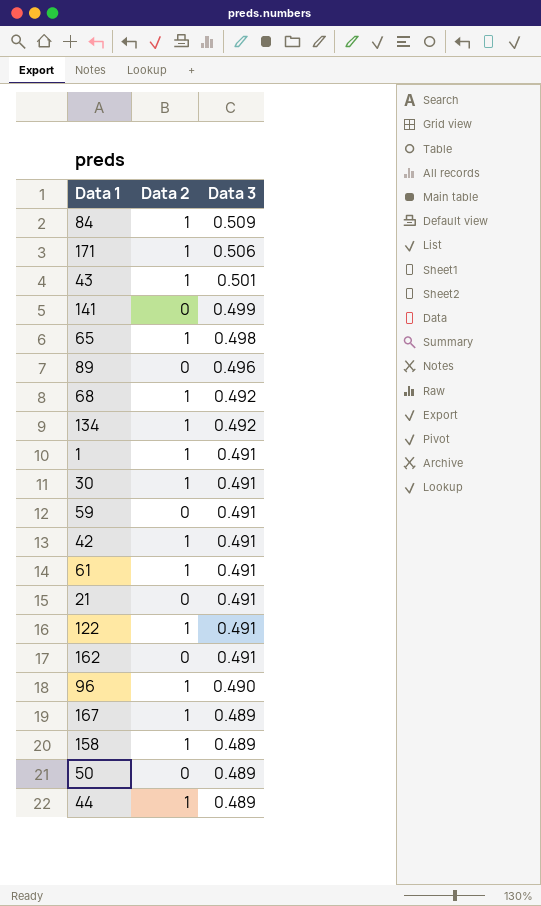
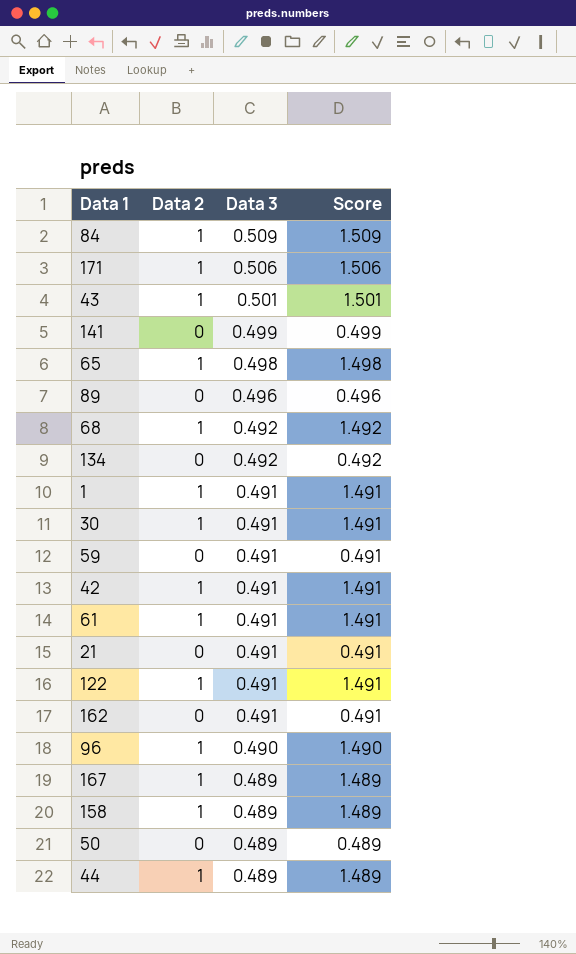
column Score | formula: none -> [Data 2] + [Data 3]
134 | Data 2: 1 -> 0

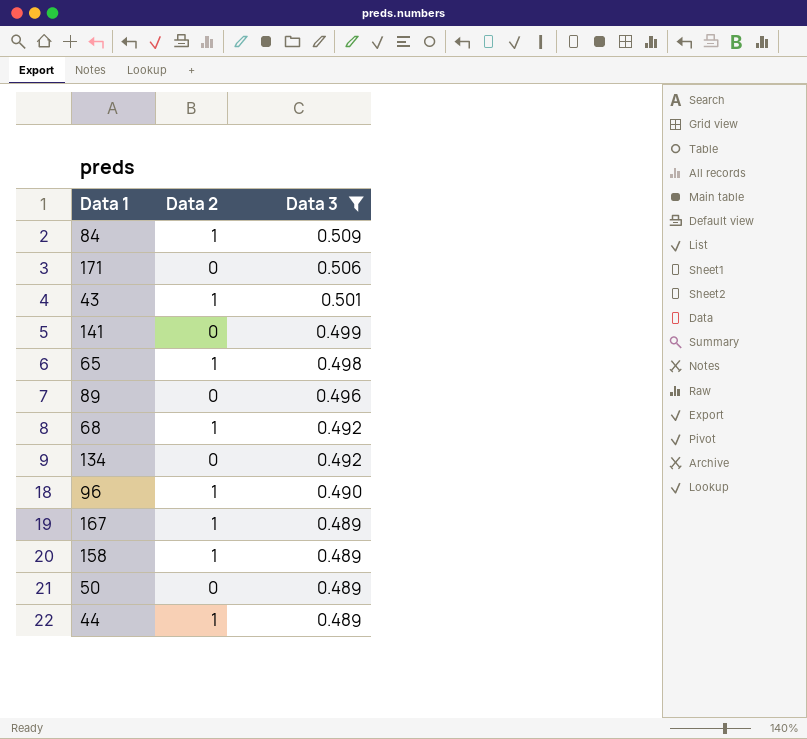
filter: none -> Data 3 != 0.491
column Score | formula: [Data 2] + [Data 3] -> none
171 | Data 2: 1 -> 0

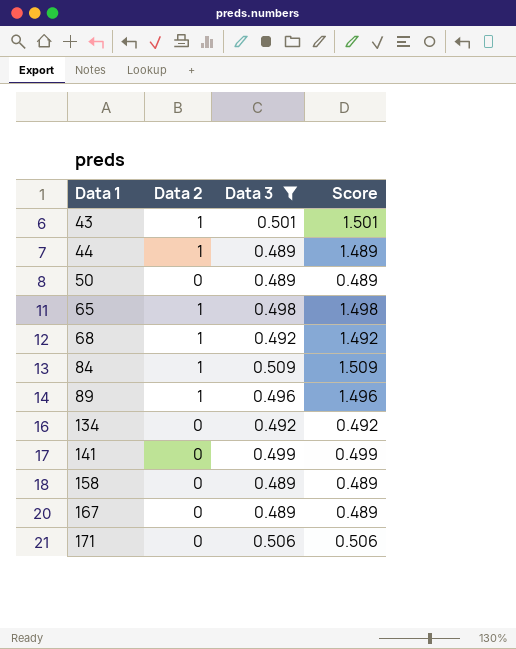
row order: Data 3 descending -> Data 1 ascending
column Score | formula: none -> [Data 2] + [Data 3]
row 96: 1 | 0.490 -> none
89 | Data 2: 0 -> 1
158 | Data 2: 1 -> 0
167 | Data 2: 1 -> 0

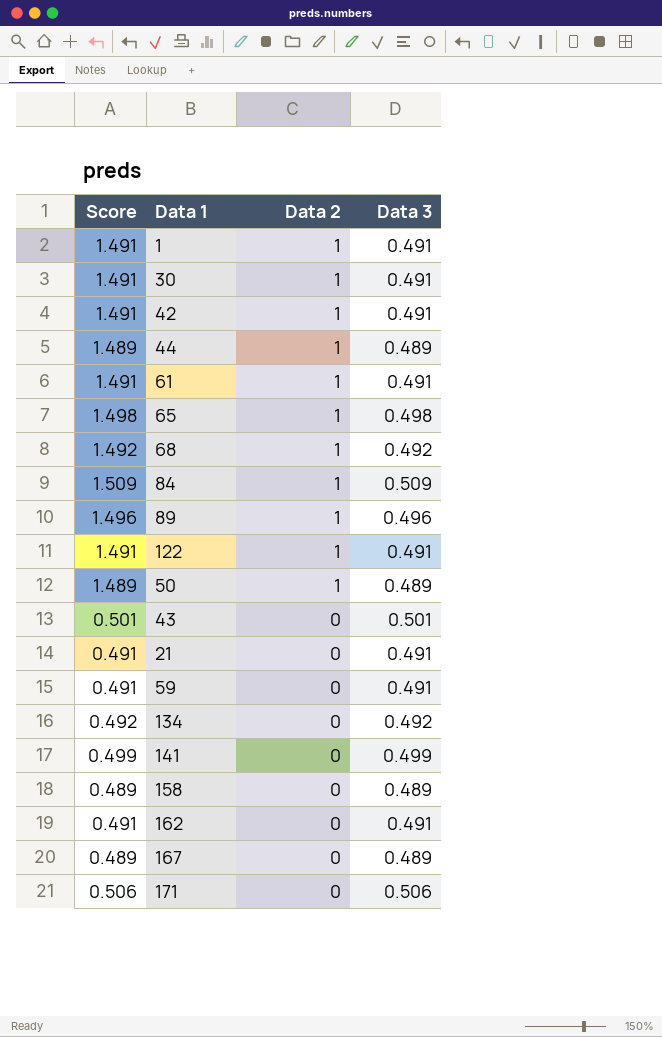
filter: Data 3 != 0.491 -> none
row order: Data 1 ascending -> Data 2 descending
column Score | position: 4 -> 1
50 | Score: 0.489 -> 1.489
50 | Data 2: 0 -> 1
43 | Score: 1.501 -> 0.501
43 | Data 2: 1 -> 0

